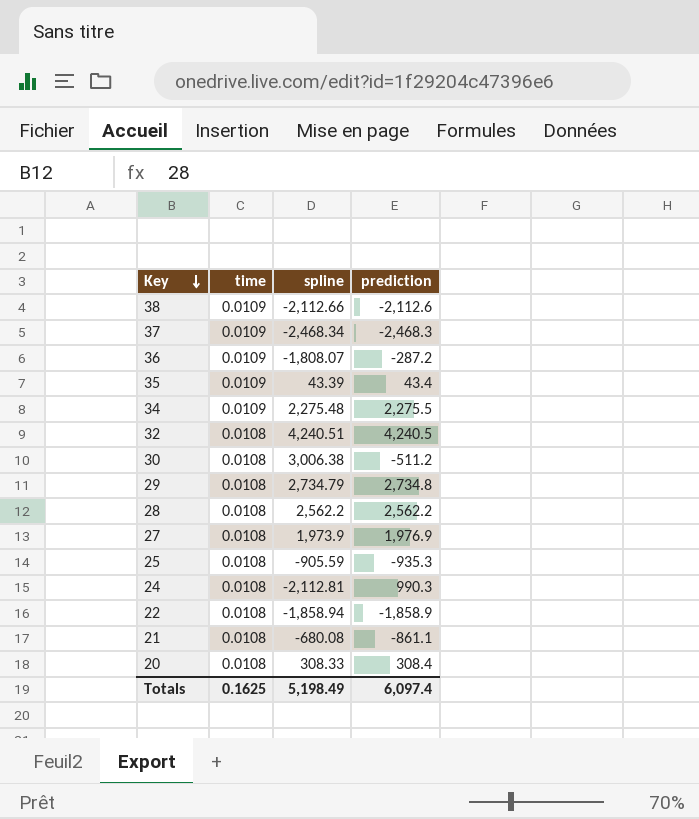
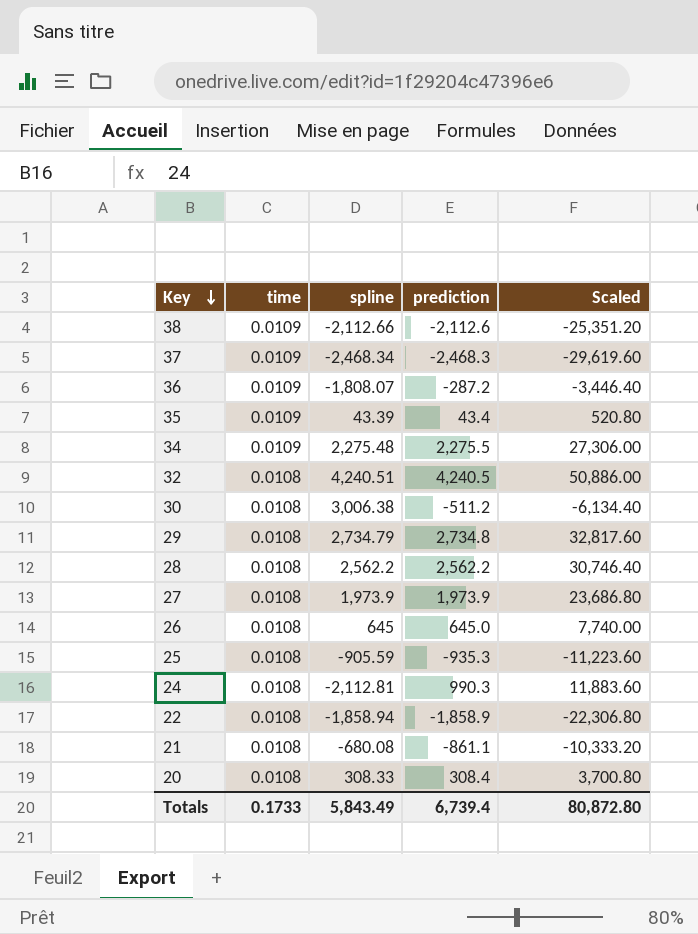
column Scaled | formula: none -> [prediction] * 12
27 | prediction: 1,976.9 -> 1,973.9
row 26: none -> 0.0108 | 645 | 645.0 | 7,740.00
Totals | time: 0.1625 -> 0.1733
Totals | spline: 5,198.49 -> 5,843.49
Totals | prediction: 6,097.4 -> 6,739.4

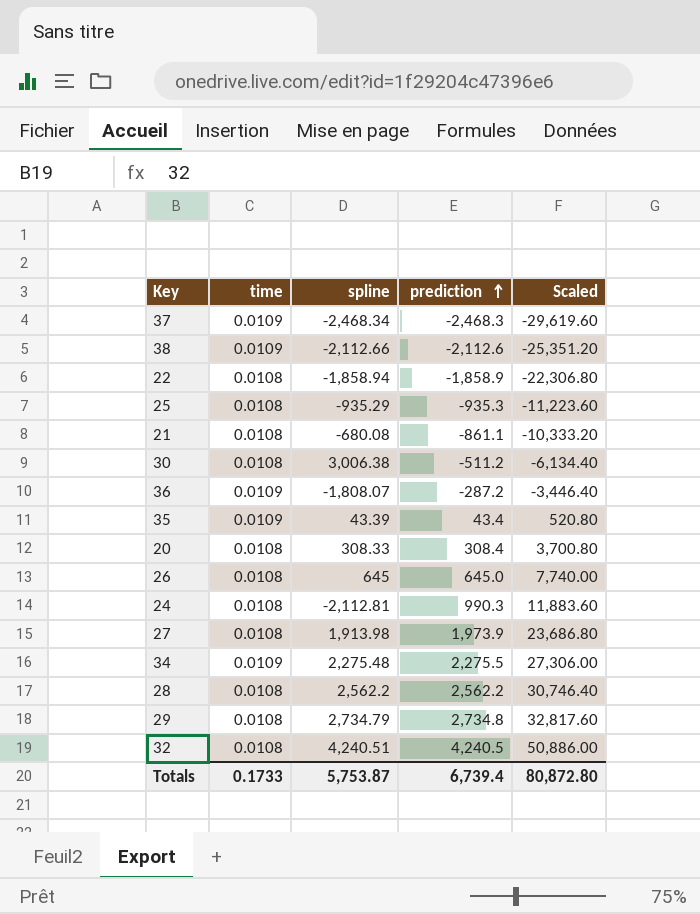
row order: Key descending -> prediction ascending
25 | spline: -905.59 -> -935.29
27 | spline: 1,973.9 -> 1,913.98
Totals | spline: 5,843.49 -> 5,753.87

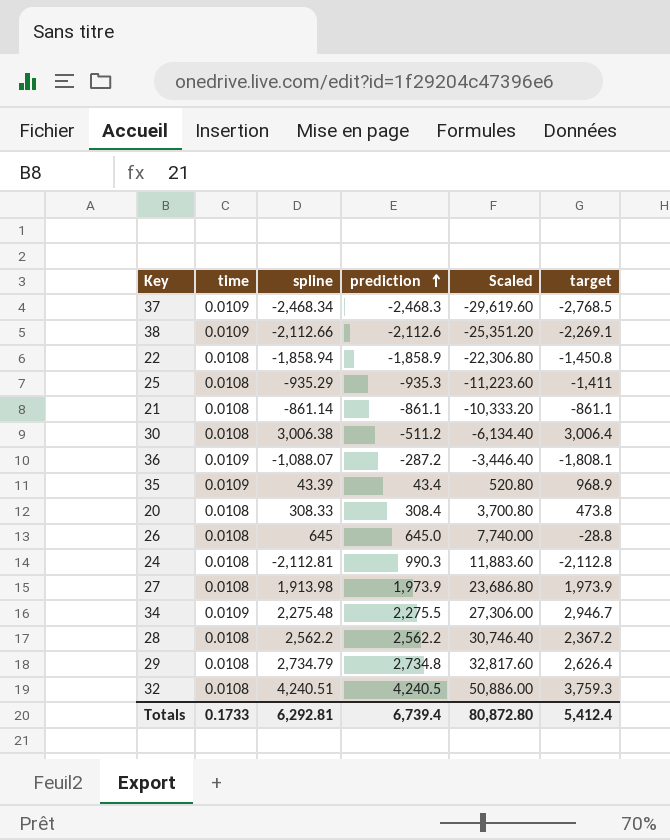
column target | position: none -> 6
21 | spline: -680.08 -> -861.14
36 | spline: -1,808.07 -> -1,088.07
Totals | spline: 5,753.87 -> 6,292.81

